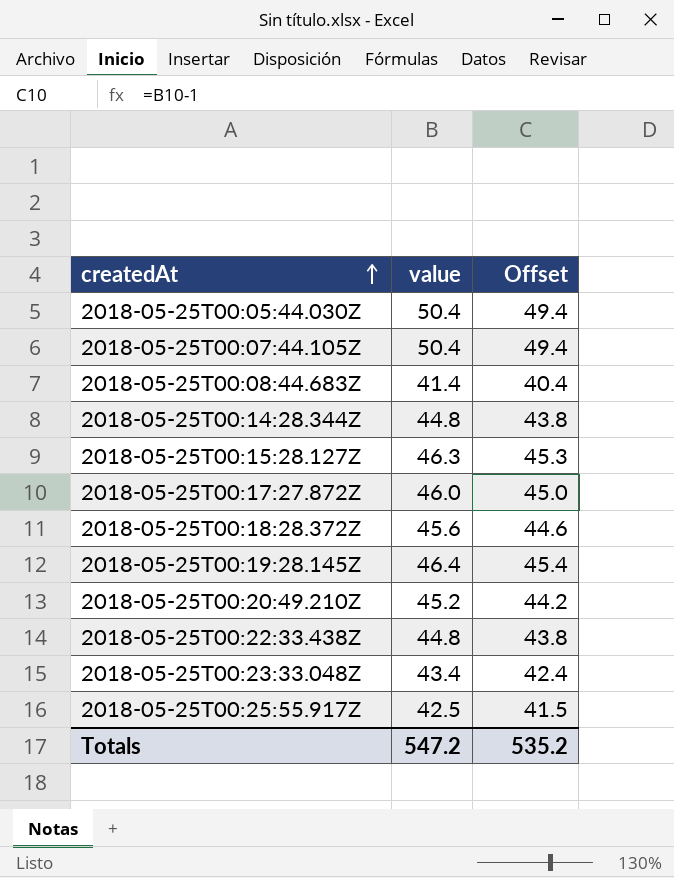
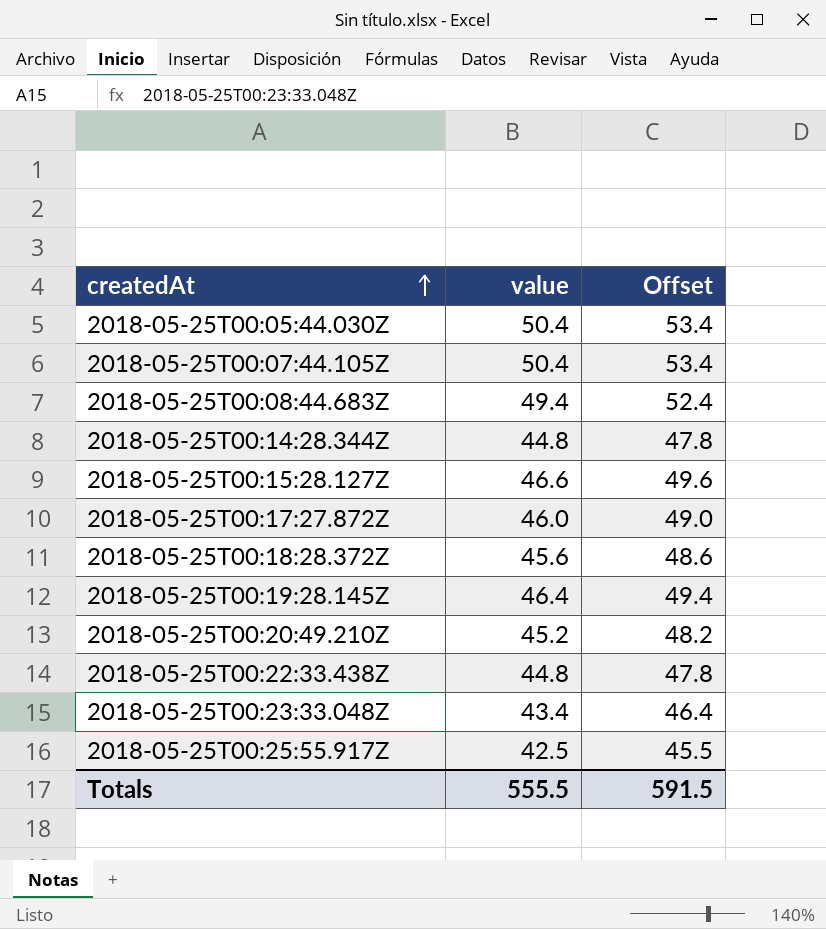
column Offset | formula: [value] - 1 -> [value] + 3
2018-05-25T00:08:44.683Z | value: 41.4 -> 49.4
2018-05-25T00:15:28.127Z | value: 46.3 -> 46.6
Totals | value: 547.2 -> 555.5
Totals | Offset: 535.2 -> 591.5

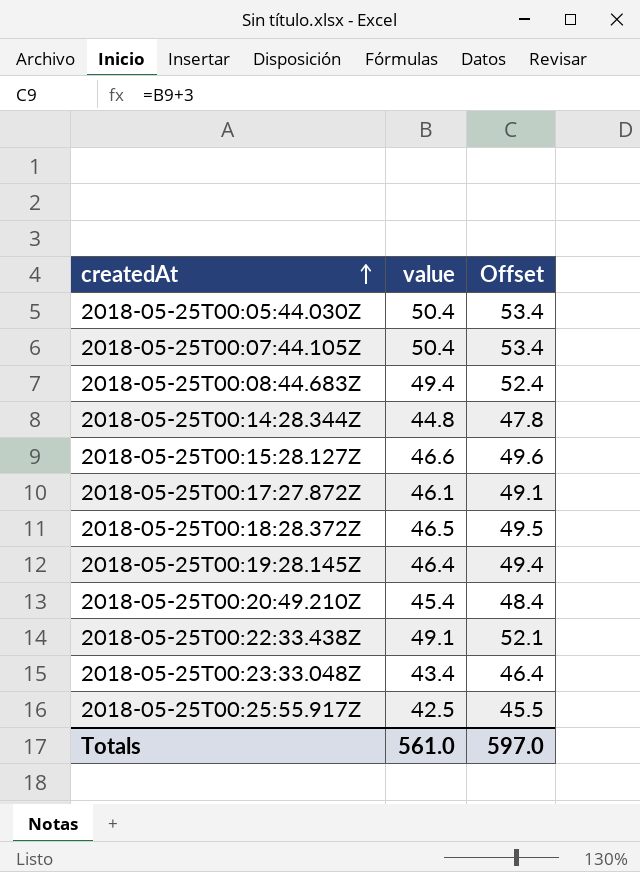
2018-05-25T00:17:27.872Z | value: 46.0 -> 46.1
2018-05-25T00:17:27.872Z | Offset: 49.0 -> 49.1
2018-05-25T00:18:28.372Z | value: 45.6 -> 46.5
2018-05-25T00:18:28.372Z | Offset: 48.6 -> 49.5
2018-05-25T00:20:49.210Z | value: 45.2 -> 45.4
2018-05-25T00:20:49.210Z | Offset: 48.2 -> 48.4
2018-05-25T00:22:33.438Z | value: 44.8 -> 49.1
2018-05-25T00:22:33.438Z | Offset: 47.8 -> 52.1
Totals | value: 555.5 -> 561.0
Totals | Offset: 591.5 -> 597.0

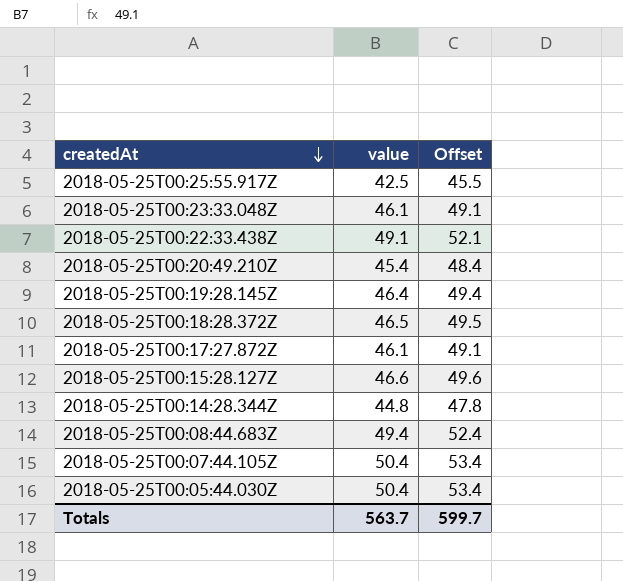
row order: createdAt ascending -> createdAt descending
2018-05-25T00:23:33.048Z | value: 43.4 -> 46.1
2018-05-25T00:23:33.048Z | Offset: 46.4 -> 49.1
Totals | value: 561.0 -> 563.7
Totals | Offset: 597.0 -> 599.7

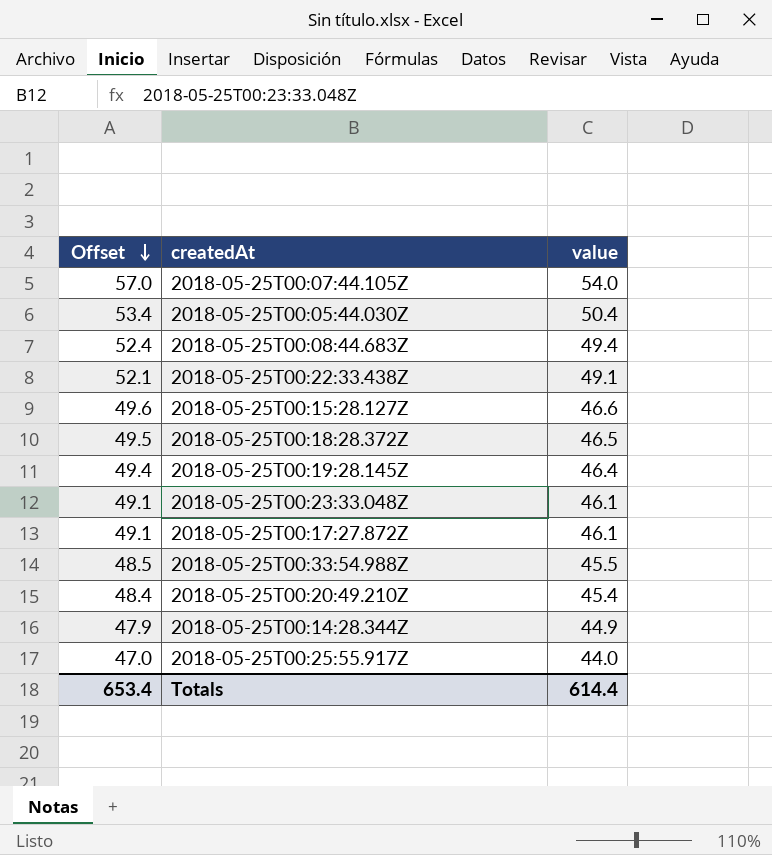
row order: createdAt descending -> Offset descending
column Offset | position: 3 -> 1
2018-05-25T00:07:44.105Z | Offset: 53.4 -> 57.0
2018-05-25T00:07:44.105Z | value: 50.4 -> 54.0
row 2018-05-25T00:33:54.988Z: none -> 48.5 | 45.5
2018-05-25T00:14:28.344Z | Offset: 47.8 -> 47.9
2018-05-25T00:14:28.344Z | value: 44.8 -> 44.9
2018-05-25T00:25:55.917Z | Offset: 45.5 -> 47.0
2018-05-25T00:25:55.917Z | value: 42.5 -> 44.0
Totals | Offset: 599.7 -> 653.4
Totals | value: 563.7 -> 614.4

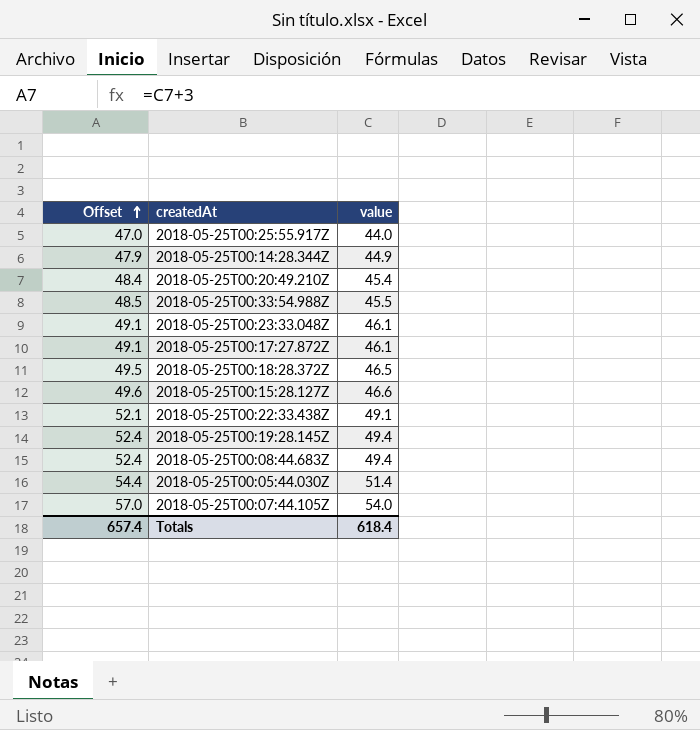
row order: Offset descending -> Offset ascending
2018-05-25T00:19:28.145Z | Offset: 49.4 -> 52.4
2018-05-25T00:19:28.145Z | value: 46.4 -> 49.4
2018-05-25T00:05:44.030Z | Offset: 53.4 -> 54.4
2018-05-25T00:05:44.030Z | value: 50.4 -> 51.4
Totals | Offset: 653.4 -> 657.4
Totals | value: 614.4 -> 618.4

